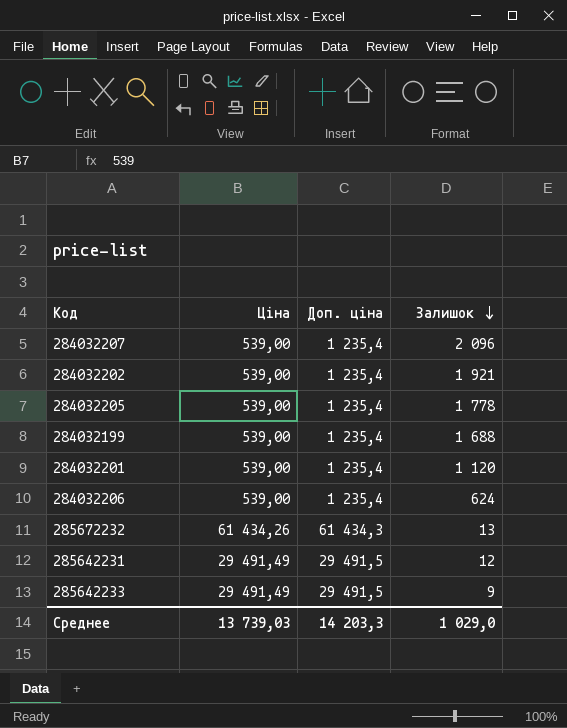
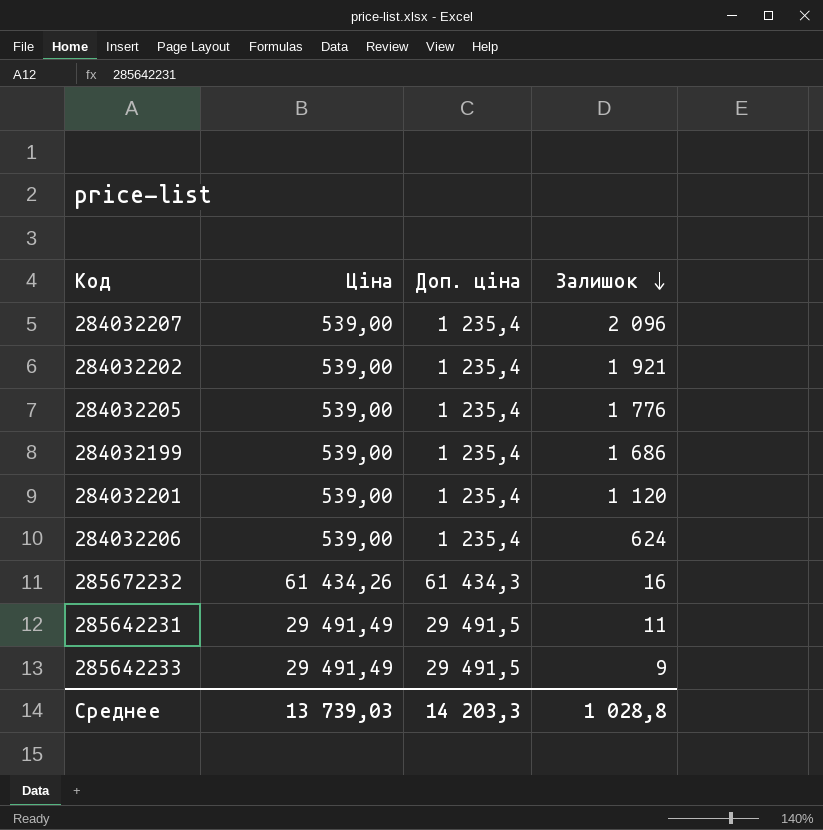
284032205 | Залишок: 1 778 -> 1 776
284032199 | Залишок: 1 688 -> 1 686
285672232 | Залишок: 13 -> 16
285642231 | Залишок: 12 -> 11
Среднее | Залишок: 1 029,0 -> 1 028,8

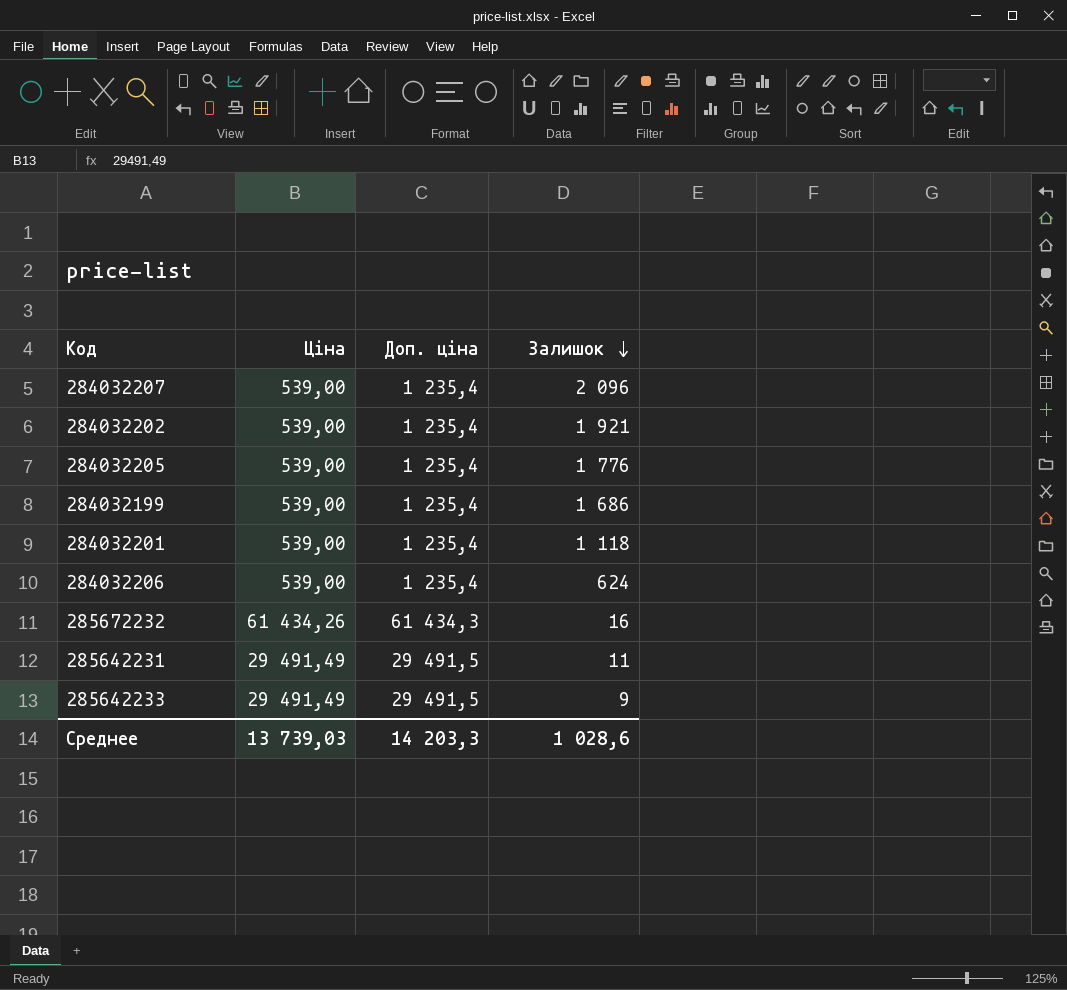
284032201 | Залишок: 1 120 -> 1 118
Среднее | Залишок: 1 028,8 -> 1 028,6

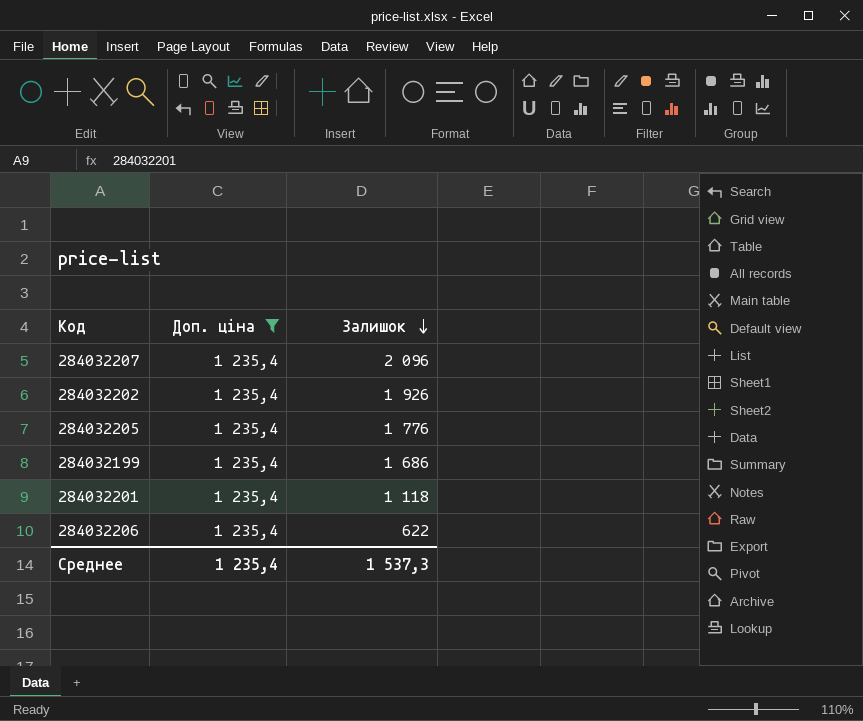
filter: none -> Доп. ціна = 1 235,4
column Ціна | position: 2 -> none
284032202 | Залишок: 1 921 -> 1 926
284032206 | Залишок: 624 -> 622
Среднее | Доп. ціна: 14 203,3 -> 1 235,4
Среднее | Залишок: 1 028,6 -> 1 537,3

